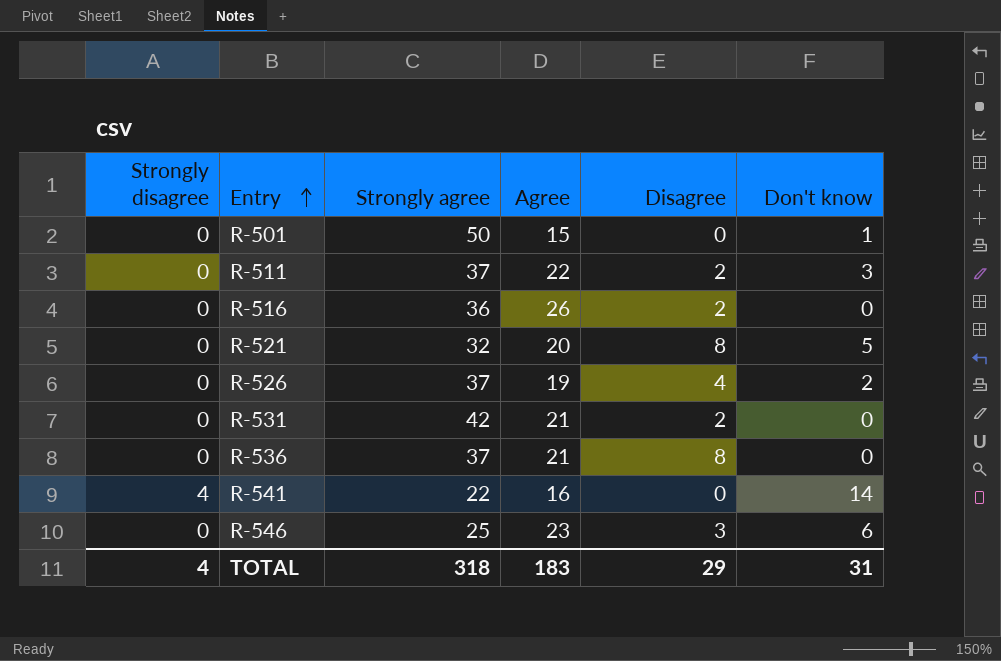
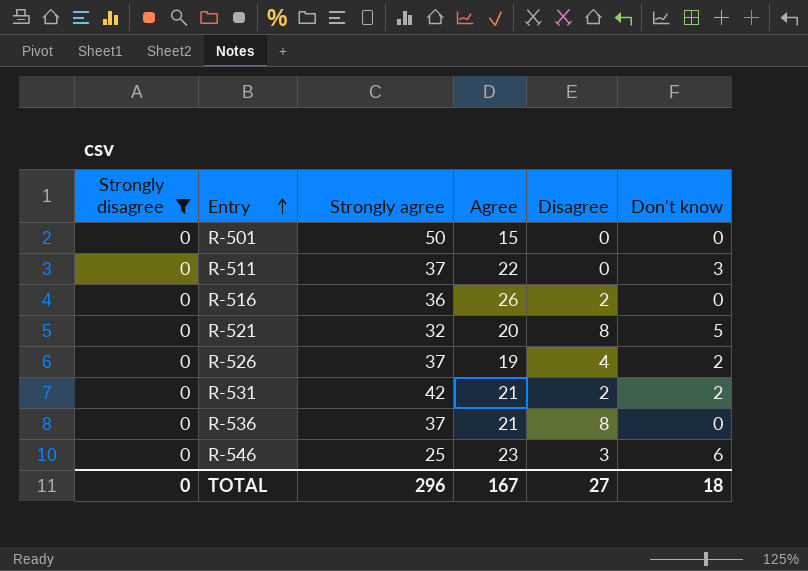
filter: none -> Strongly disagree = 0
R-501 | Don't know: 1 -> 0
R-511 | Disagree: 2 -> 0
R-531 | Don't know: 0 -> 2
TOTAL | Strongly disagree: 4 -> 0
TOTAL | Strongly agree: 318 -> 296
TOTAL | Agree: 183 -> 167
TOTAL | Disagree: 29 -> 27
TOTAL | Don't know: 31 -> 18

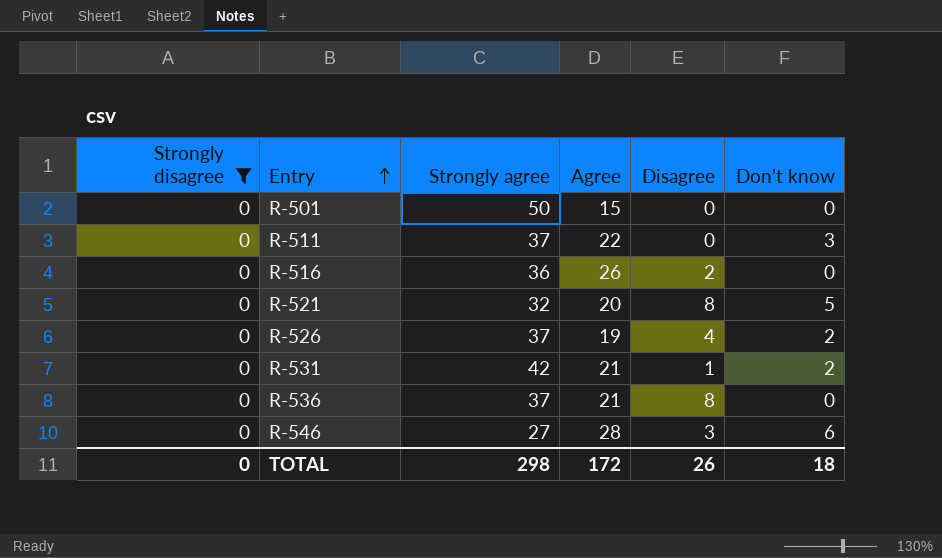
R-531 | Disagree: 2 -> 1
R-546 | Strongly agree: 25 -> 27
R-546 | Agree: 23 -> 28
TOTAL | Strongly agree: 296 -> 298
TOTAL | Agree: 167 -> 172
TOTAL | Disagree: 27 -> 26

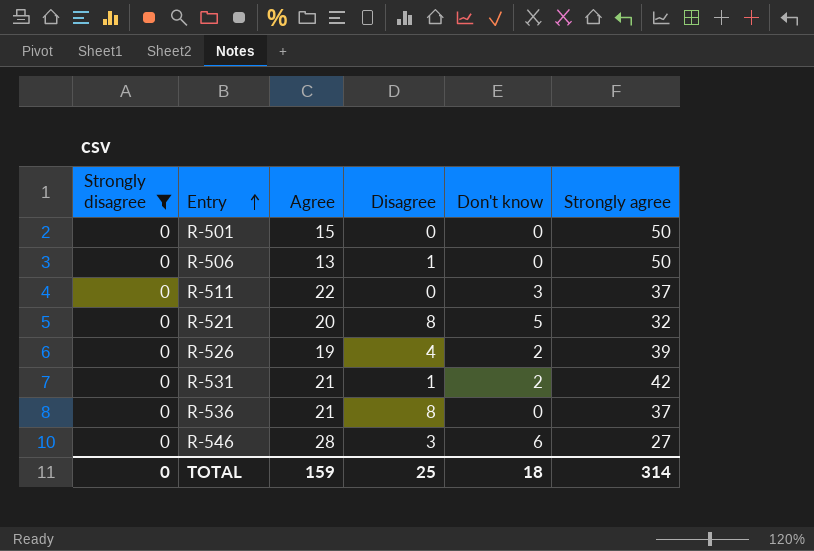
column Strongly agree | position: 3 -> 6
row R-516: 0 | 36 | 26 | 2 | 0 -> none
row R-506: none -> 0 | 13 | 1 | 0 | 50
R-526 | Strongly agree: 37 -> 39
TOTAL | Agree: 172 -> 159
TOTAL | Disagree: 26 -> 25
TOTAL | Strongly agree: 298 -> 314

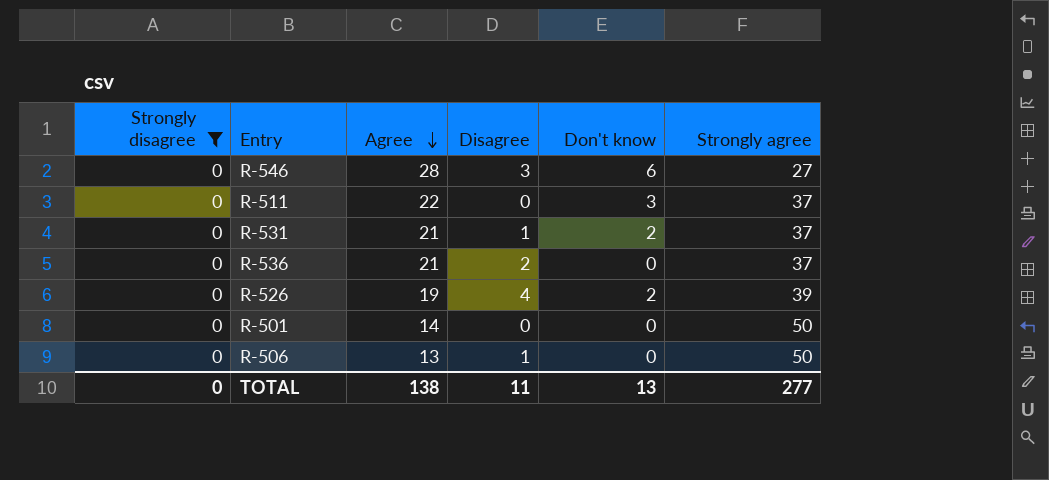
row order: Entry ascending -> Agree descending
row R-521: 0 | 20 | 8 | 5 | 32 -> none
R-531 | Strongly agree: 42 -> 37
R-536 | Disagree: 8 -> 2
R-501 | Agree: 15 -> 14
TOTAL | Agree: 159 -> 138
TOTAL | Disagree: 25 -> 11
TOTAL | Don't know: 18 -> 13
TOTAL | Strongly agree: 314 -> 277

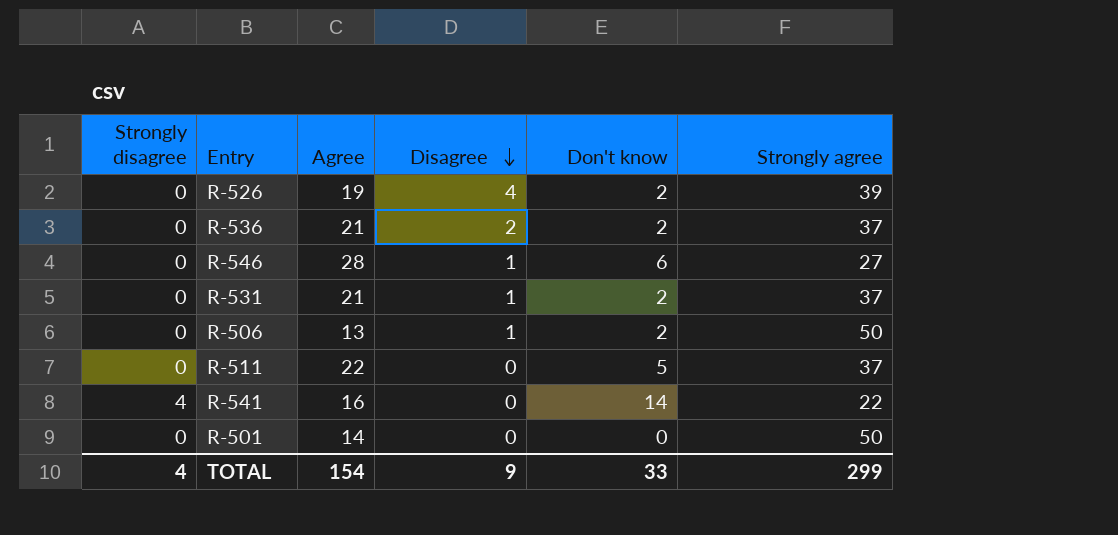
filter: Strongly disagree = 0 -> none
row order: Agree descending -> Disagree descending
R-536 | Don't know: 0 -> 2
R-546 | Disagree: 3 -> 1
R-506 | Don't know: 0 -> 2
R-511 | Don't know: 3 -> 5
TOTAL | Strongly disagree: 0 -> 4
TOTAL | Agree: 138 -> 154
TOTAL | Disagree: 11 -> 9
TOTAL | Don't know: 13 -> 33
TOTAL | Strongly agree: 277 -> 299

